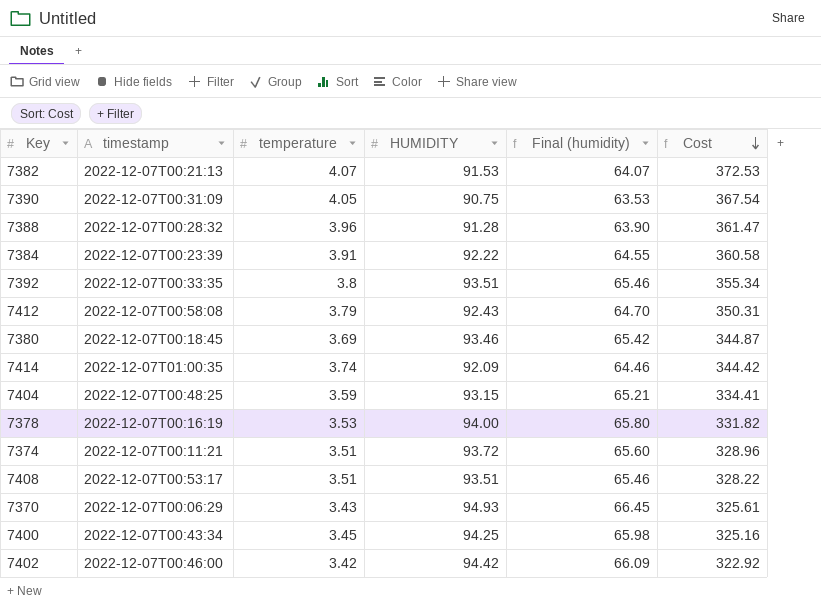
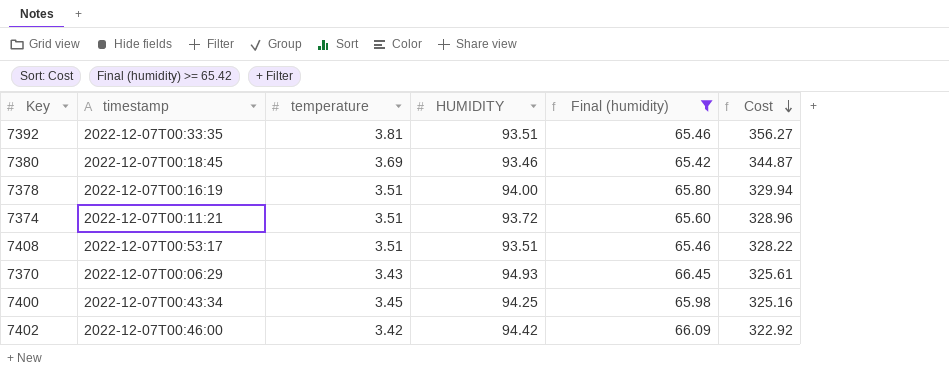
filter: none -> Final (humidity) >= 65.42
7392 | temperature: 3.8 -> 3.81
7392 | Cost: 355.34 -> 356.27
7378 | temperature: 3.53 -> 3.51
7378 | Cost: 331.82 -> 329.94

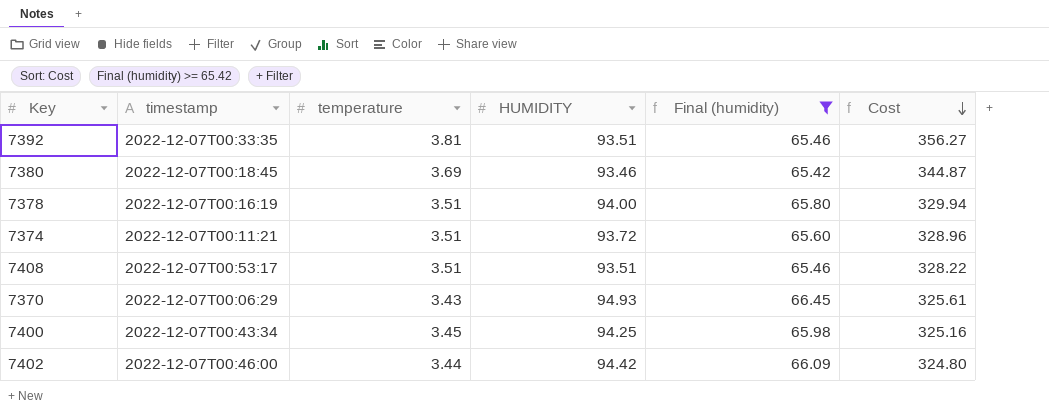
7402 | temperature: 3.42 -> 3.44
7402 | Cost: 322.92 -> 324.80

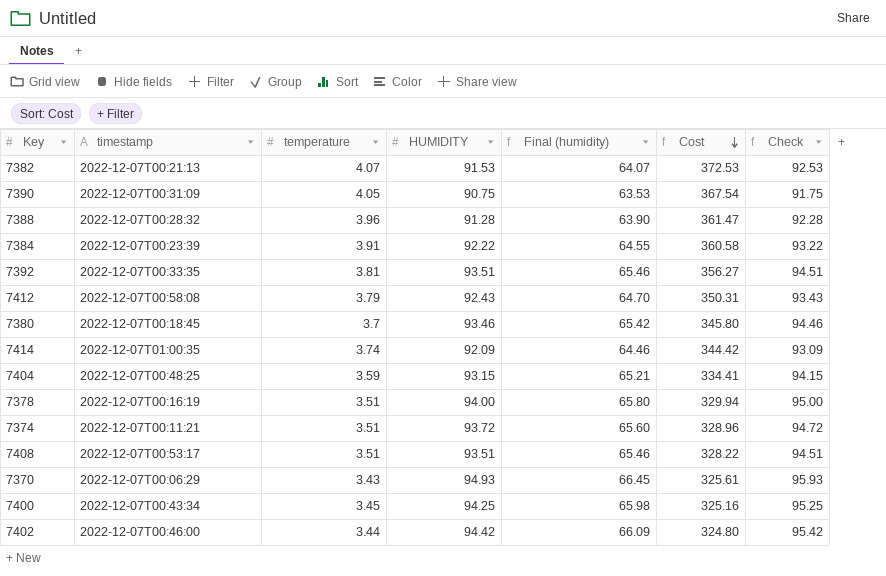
filter: Final (humidity) >= 65.42 -> none
column Check | formula: none -> [HUMIDITY] + 1
7380 | temperature: 3.69 -> 3.7
7380 | Cost: 344.87 -> 345.80

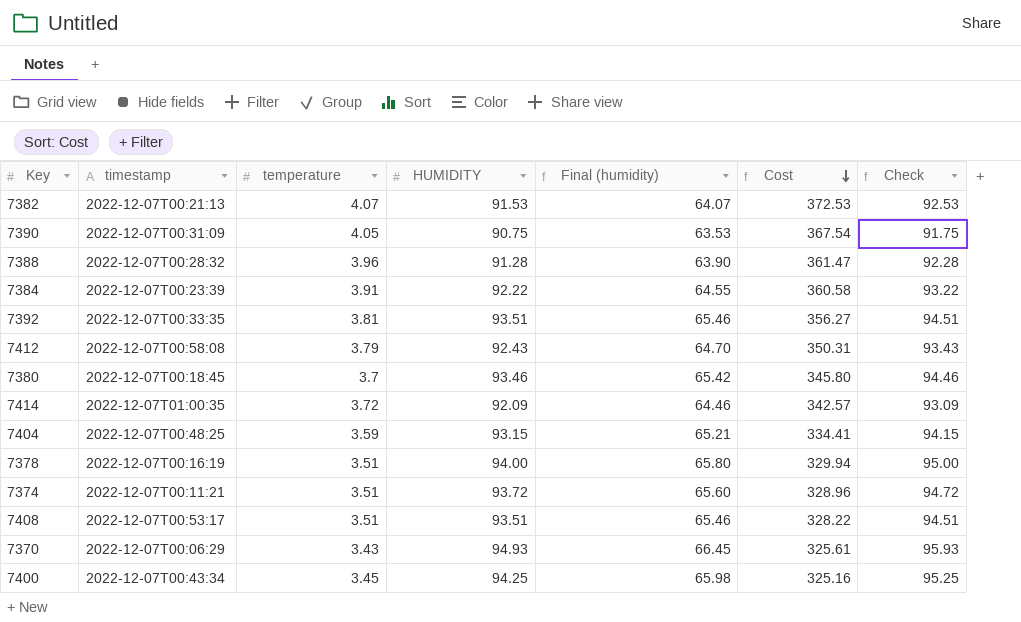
row 7402: 2022-12-07T00:46:00 | 3.44 | 94.42 | 66.09 | 324.80 | 95.42 -> none
7414 | temperature: 3.74 -> 3.72
7414 | Cost: 344.42 -> 342.57

